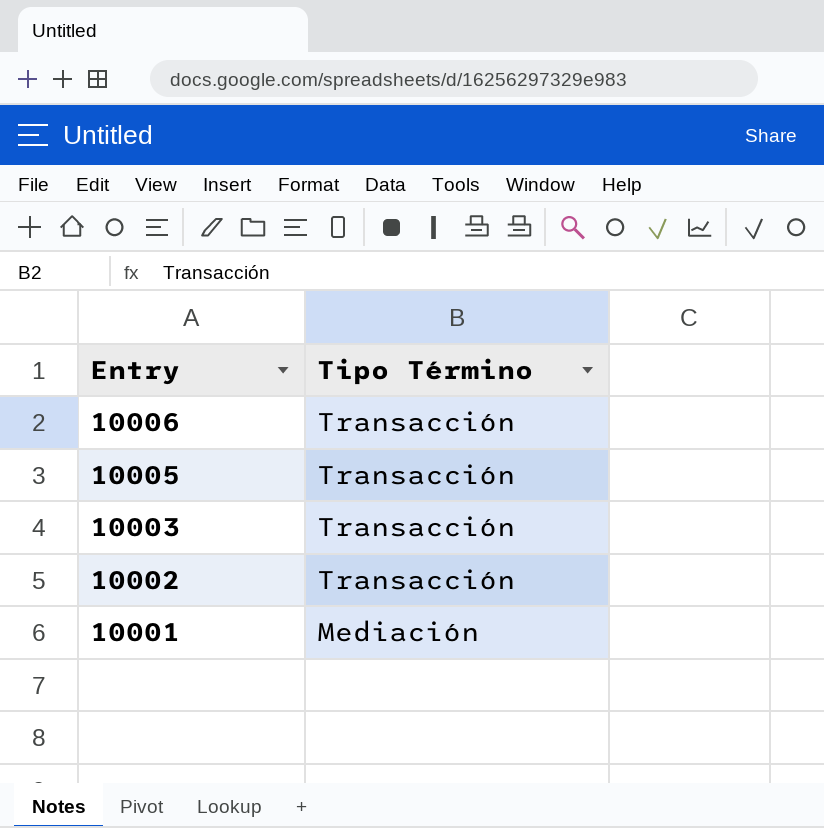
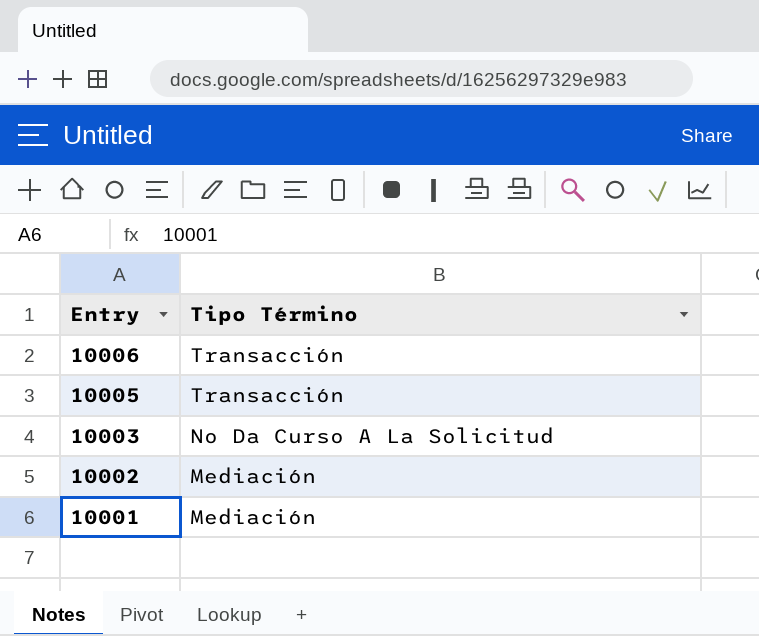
10003 | Tipo Término: Transacción -> No Da Curso A La Solicitud
10002 | Tipo Término: Transacción -> Mediación

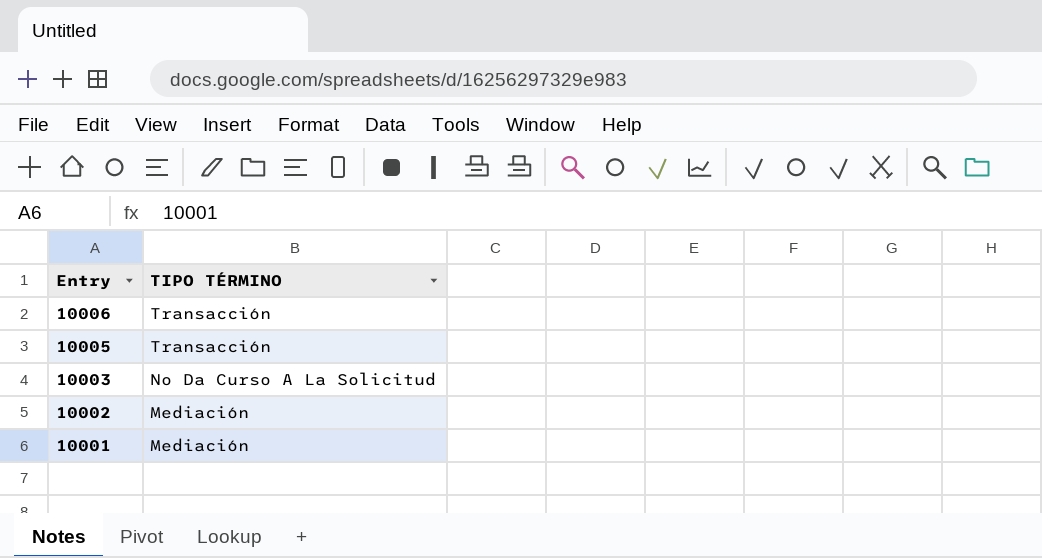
column name: Tipo Término -> TIPO TÉRMINO

